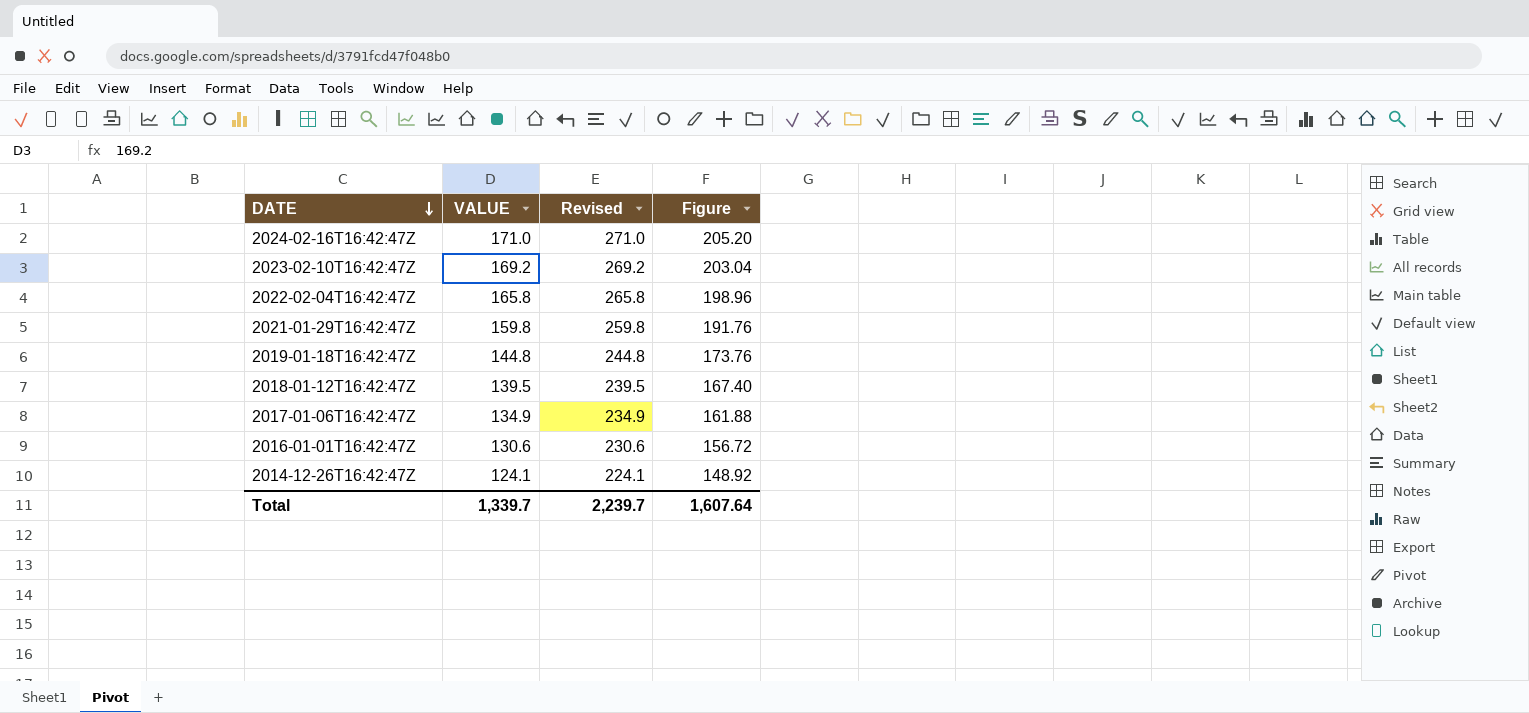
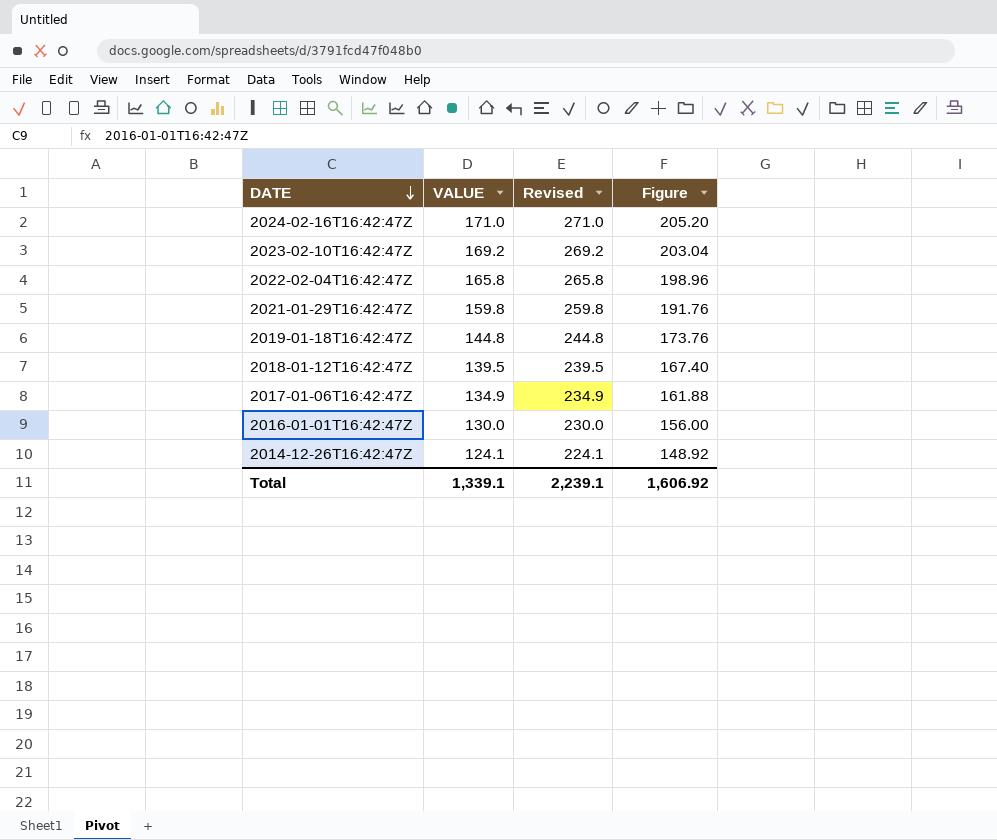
2016-01-01T16:42:47Z | VALUE: 130.6 -> 130.0
2016-01-01T16:42:47Z | Revised: 230.6 -> 230.0
2016-01-01T16:42:47Z | Figure: 156.72 -> 156.00
Total | VALUE: 1,339.7 -> 1,339.1
Total | Revised: 2,239.7 -> 2,239.1
Total | Figure: 1,607.64 -> 1,606.92

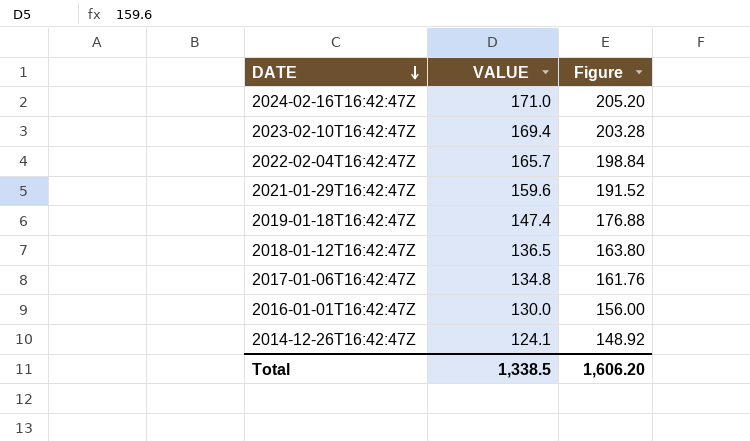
column Revised | formula: [VALUE] + 100 -> none
2023-02-10T16:42:47Z | VALUE: 169.2 -> 169.4
2023-02-10T16:42:47Z | Figure: 203.04 -> 203.28
2022-02-04T16:42:47Z | VALUE: 165.8 -> 165.7
2022-02-04T16:42:47Z | Figure: 198.96 -> 198.84
2021-01-29T16:42:47Z | VALUE: 159.8 -> 159.6
2021-01-29T16:42:47Z | Figure: 191.76 -> 191.52
2019-01-18T16:42:47Z | VALUE: 144.8 -> 147.4
2019-01-18T16:42:47Z | Figure: 173.76 -> 176.88
2018-01-12T16:42:47Z | VALUE: 139.5 -> 136.5
2018-01-12T16:42:47Z | Figure: 167.40 -> 163.80
2017-01-06T16:42:47Z | VALUE: 134.9 -> 134.8
2017-01-06T16:42:47Z | Figure: 161.88 -> 161.76
Total | VALUE: 1,339.1 -> 1,338.5
Total | Figure: 1,606.92 -> 1,606.20

